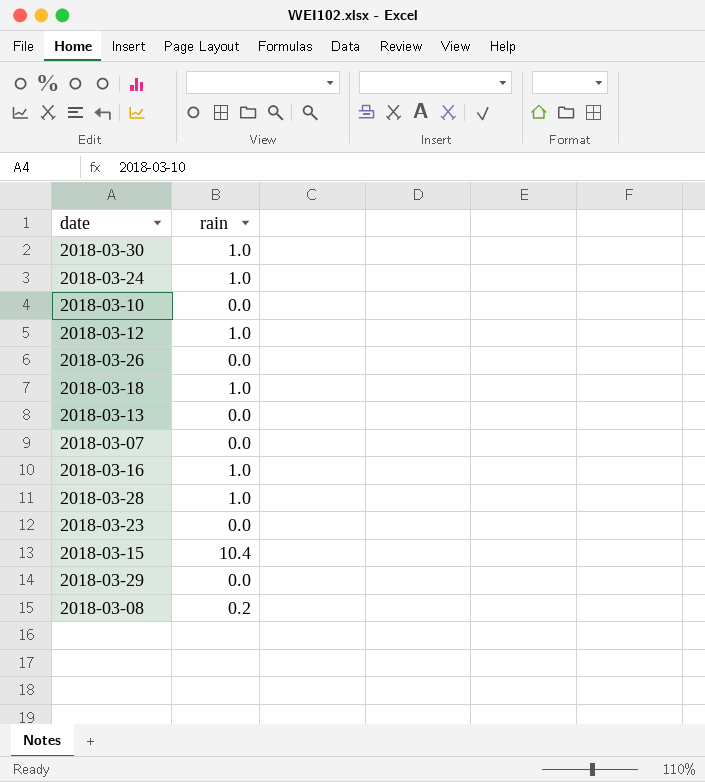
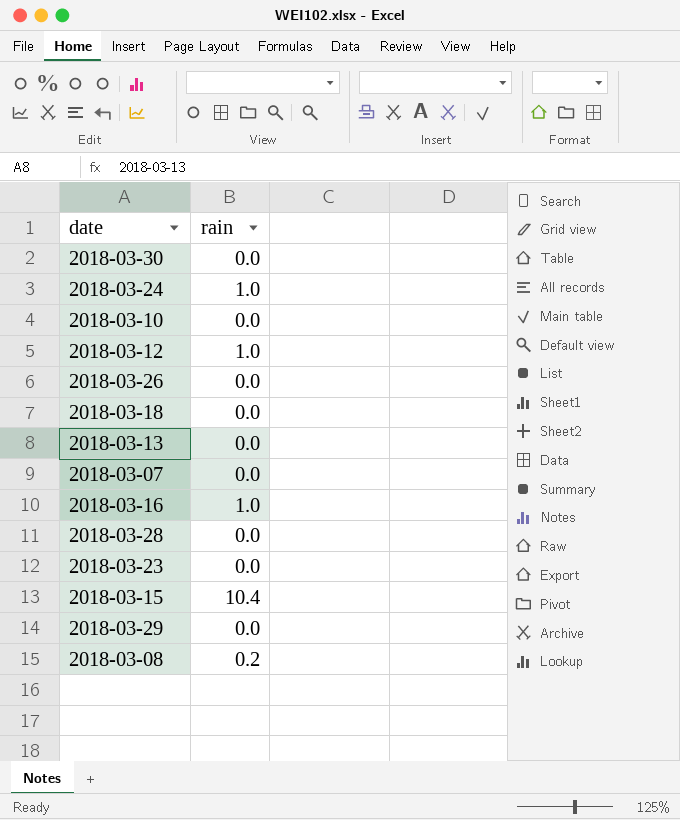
2018-03-30 | rain: 1.0 -> 0.0
2018-03-18 | rain: 1.0 -> 0.0
2018-03-28 | rain: 1.0 -> 0.0

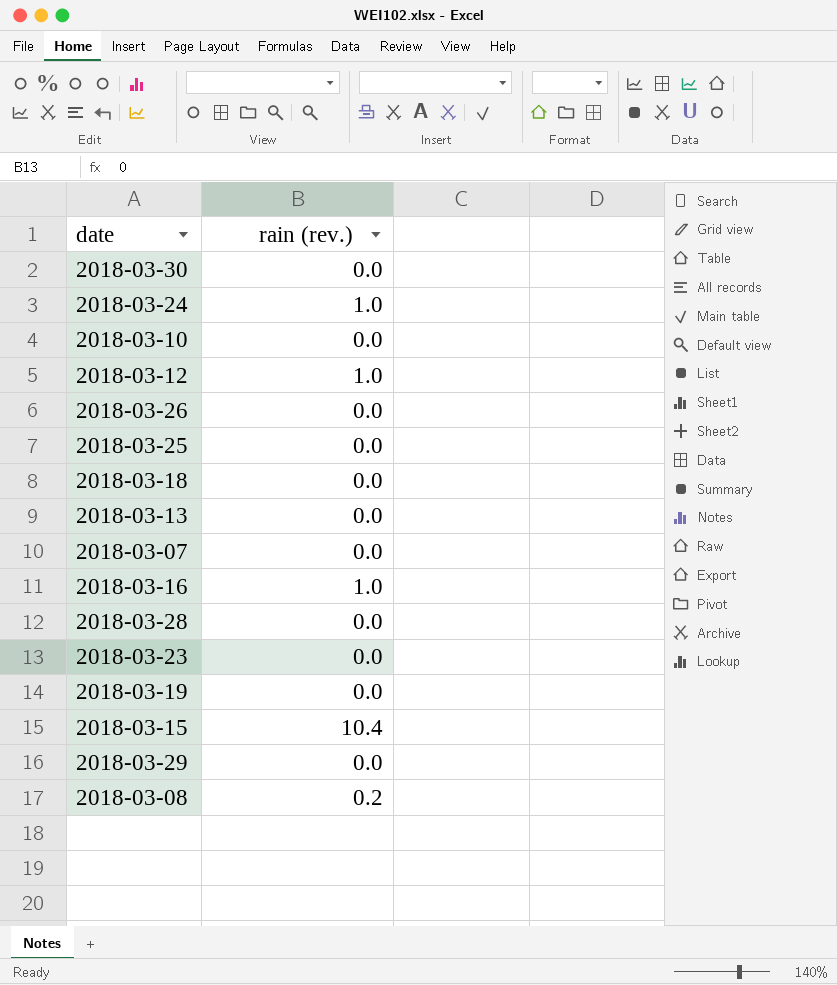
column name: rain -> rain (rev.)
row 2018-03-25: none -> 0.0
row 2018-03-19: none -> 0.0

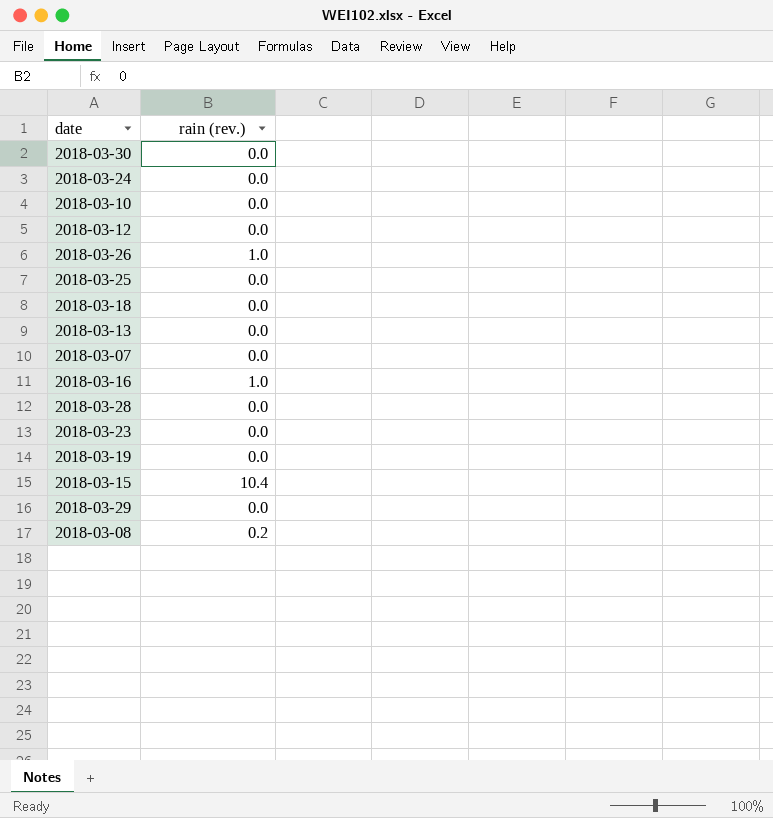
2018-03-24 | rain (rev.): 1.0 -> 0.0
2018-03-12 | rain (rev.): 1.0 -> 0.0
2018-03-26 | rain (rev.): 0.0 -> 1.0

